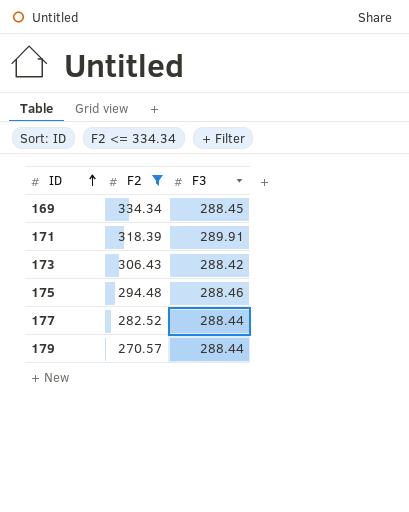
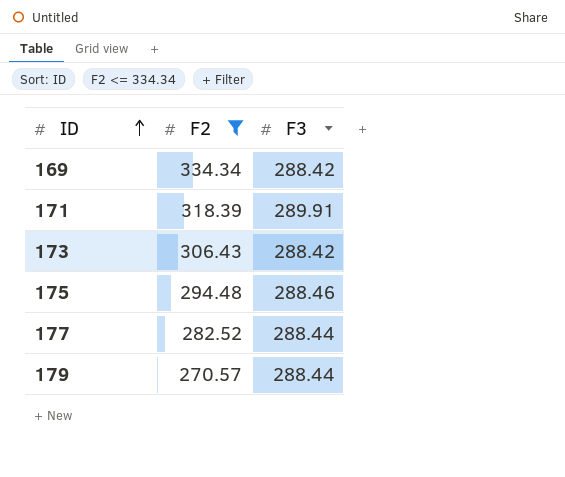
169 | F3: 288.45 -> 288.42

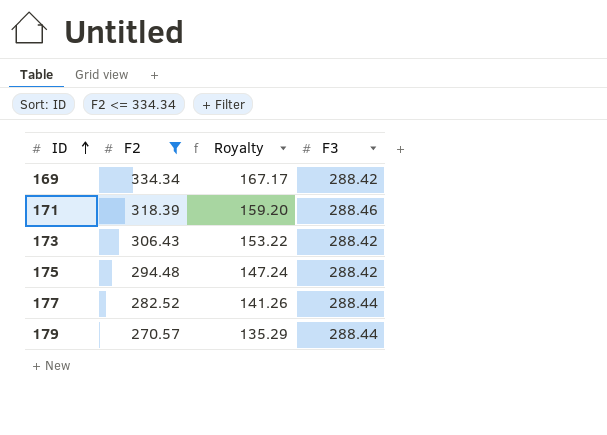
column Royalty | formula: none -> [F2] * 0.5
171 | F3: 289.91 -> 288.46
175 | F3: 288.46 -> 288.42

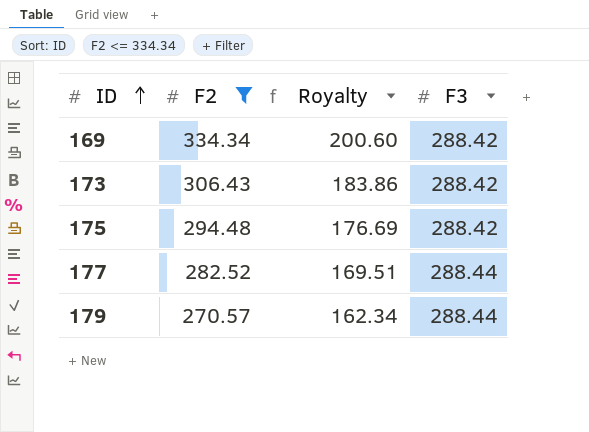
column Royalty | formula: [F2] * 0.5 -> [F2] * 0.6
row 171: 318.39 | 159.20 | 288.46 -> none

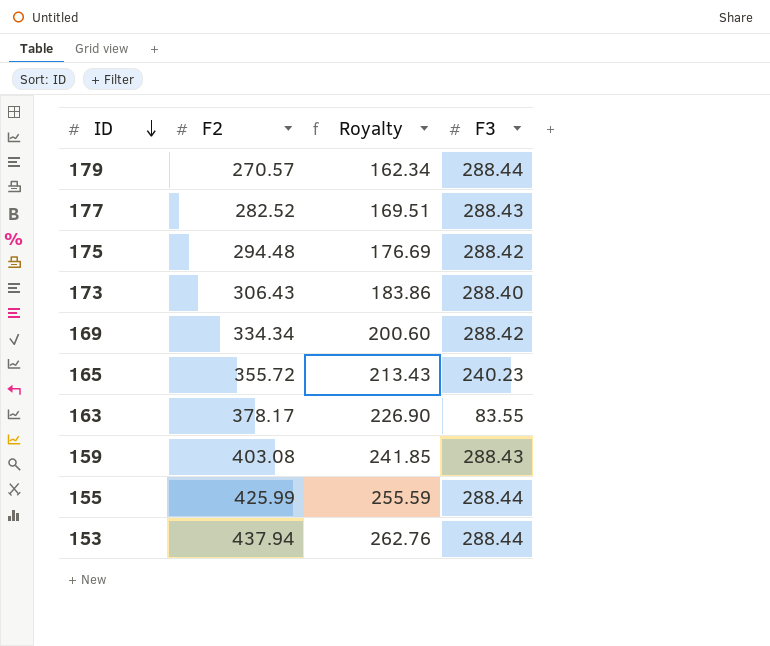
filter: F2 <= 334.34 -> none
row order: ID ascending -> ID descending
177 | F3: 288.44 -> 288.43
173 | F3: 288.42 -> 288.40

